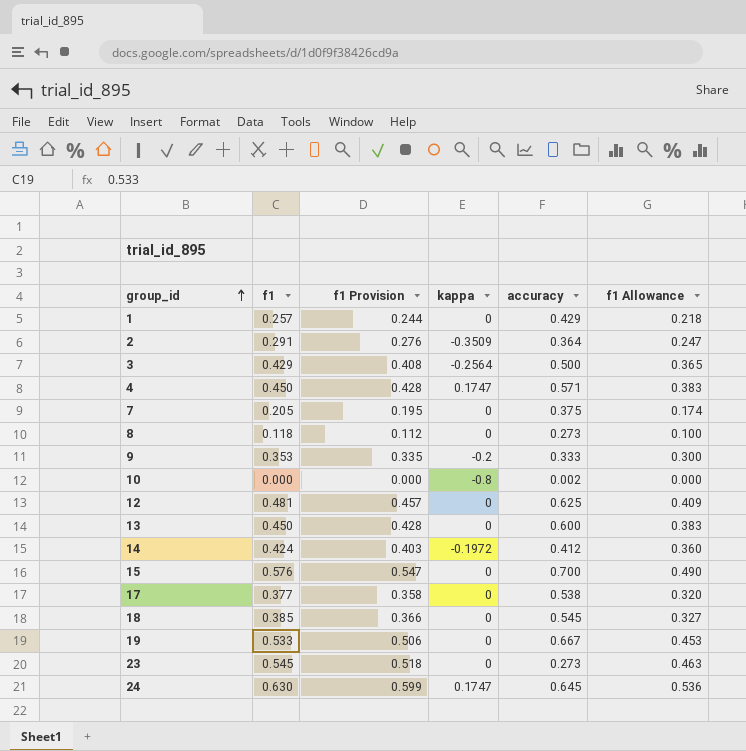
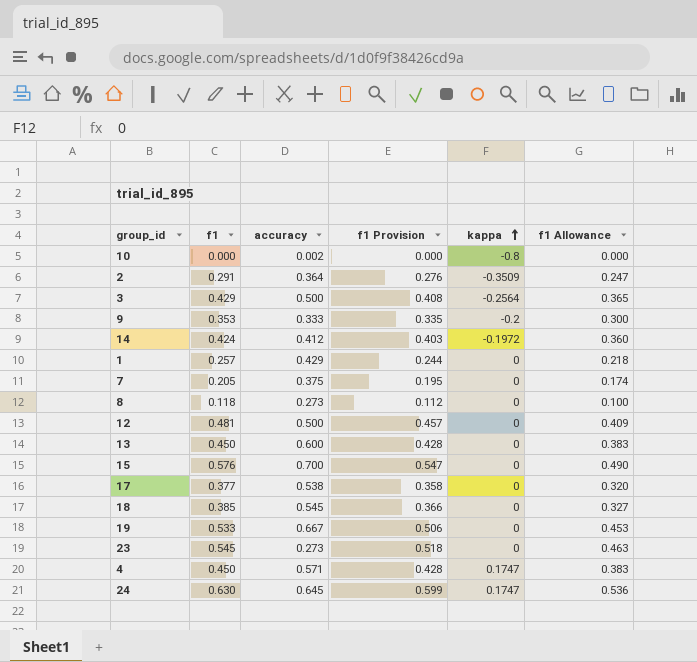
row order: group_id ascending -> kappa ascending
column accuracy | position: 5 -> 3
12 | accuracy: 0.625 -> 0.500

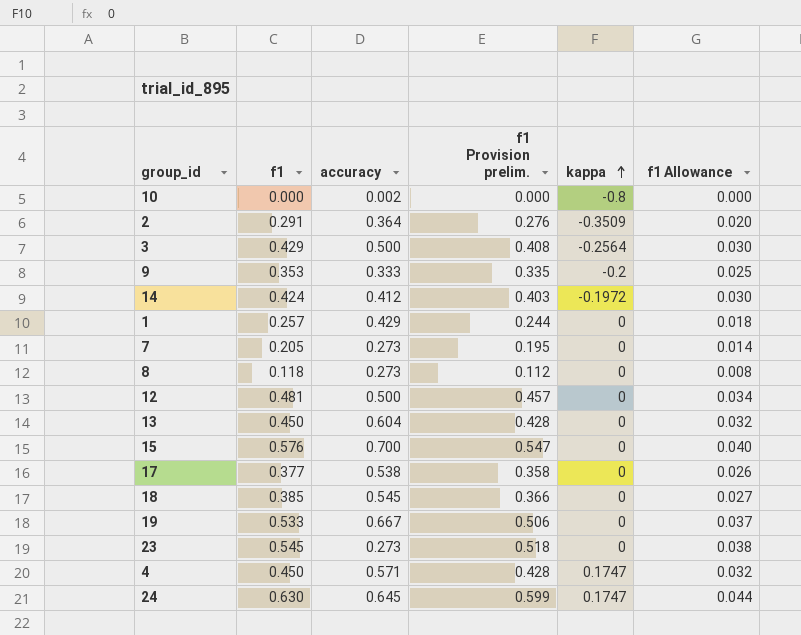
column name: f1 Provision -> f1 Provision prelim.
column f1 Allowance | formula: [f1] * 0.85 -> [f1] * 0.07
7 | accuracy: 0.375 -> 0.273
13 | accuracy: 0.600 -> 0.604

